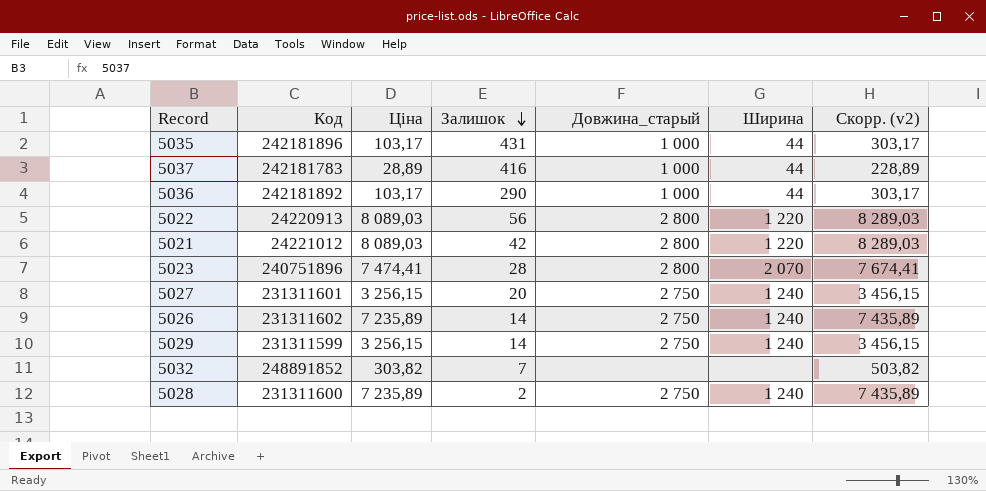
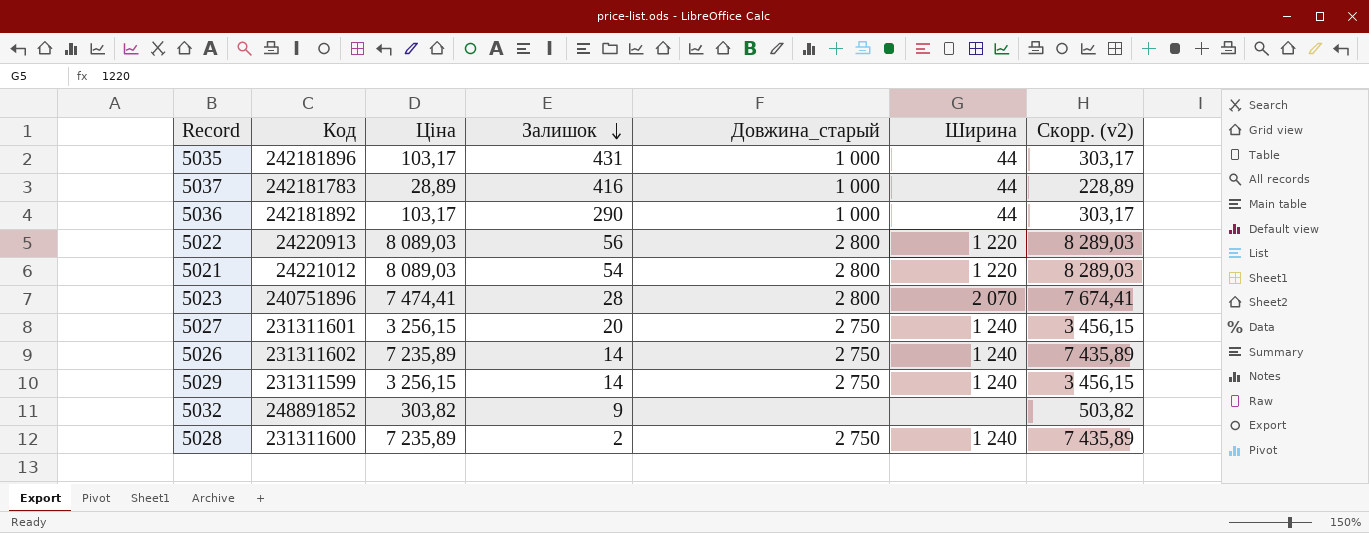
5021 | Залишок: 42 -> 54
5032 | Залишок: 7 -> 9

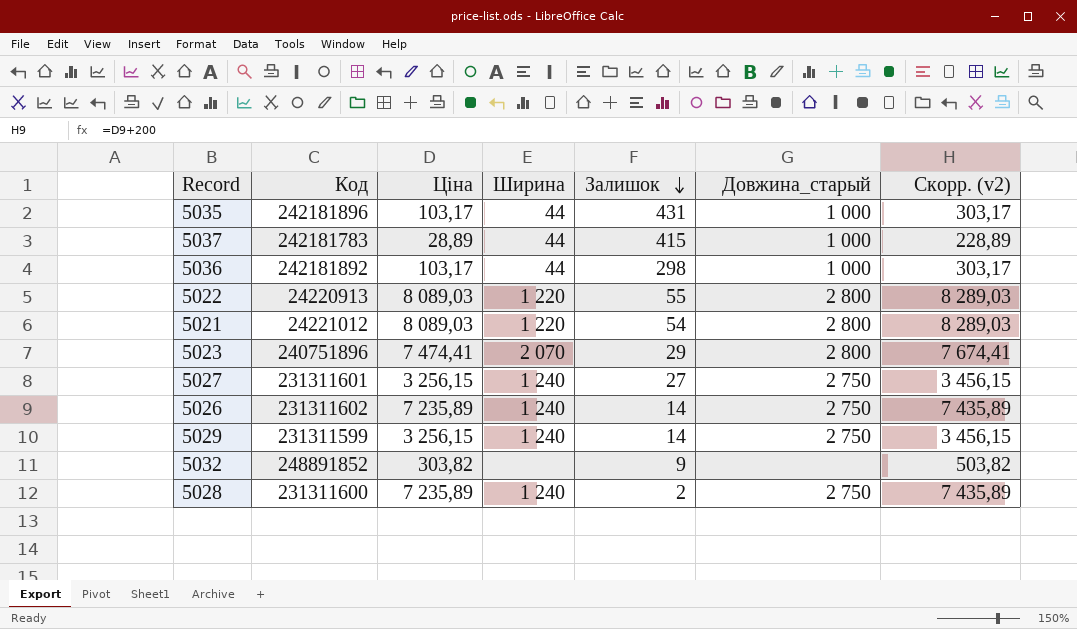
column Ширина | position: 6 -> 4
5037 | Залишок: 416 -> 415
5036 | Залишок: 290 -> 298
5022 | Залишок: 56 -> 55
5023 | Залишок: 28 -> 29
5027 | Залишок: 20 -> 27

